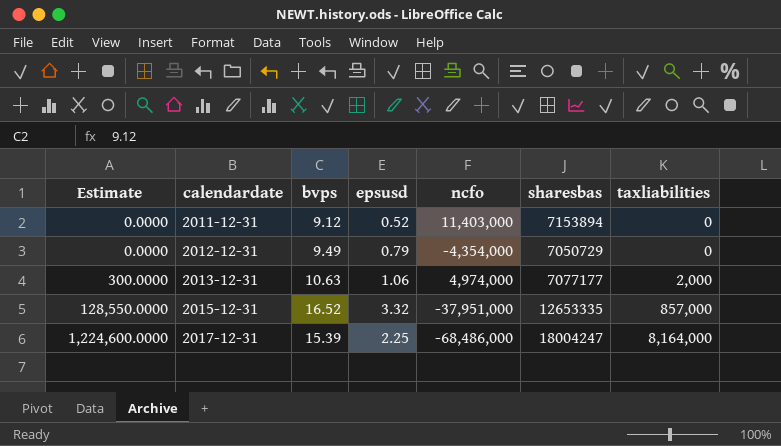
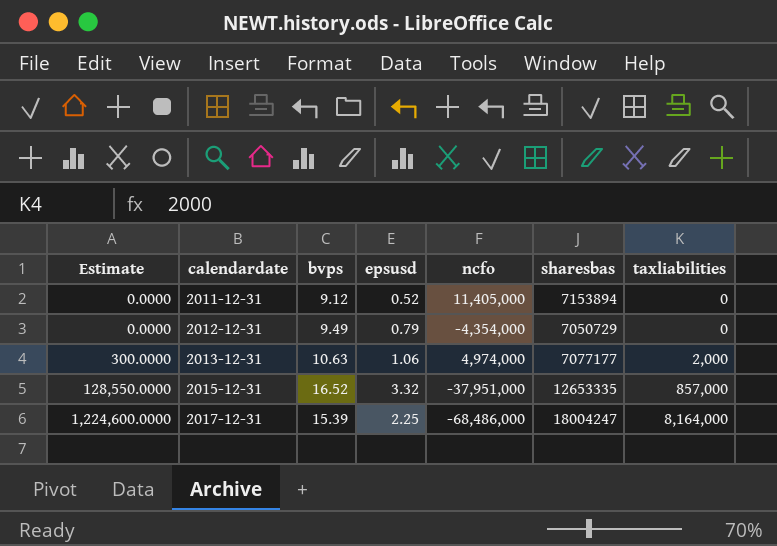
2011-12-31 | ncfo: 11,403,000 -> 11,405,000

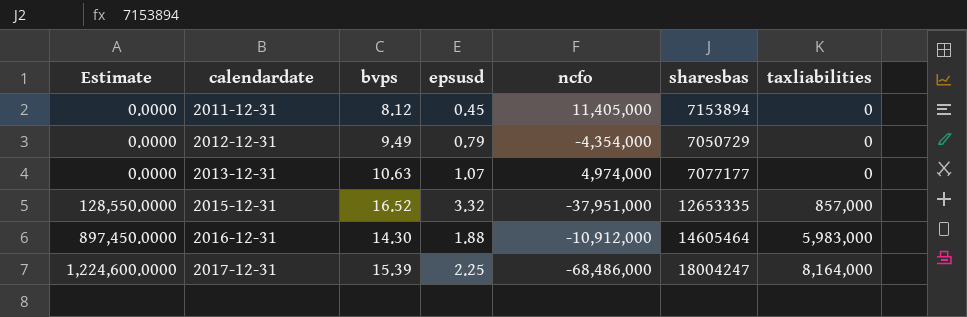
2011-12-31 | bvps: 9.12 -> 8.12
2011-12-31 | epsusd: 0.52 -> 0.45
2013-12-31 | Estimate: 300.0000 -> 0.0000
2013-12-31 | epsusd: 1.06 -> 1.07
2013-12-31 | taxliabilities: 2,000 -> 0
row 2016-12-31: none -> 897,450.0000 | 14.30 | 1.88 | -10,912,000 | 14605464 | 5,983,000

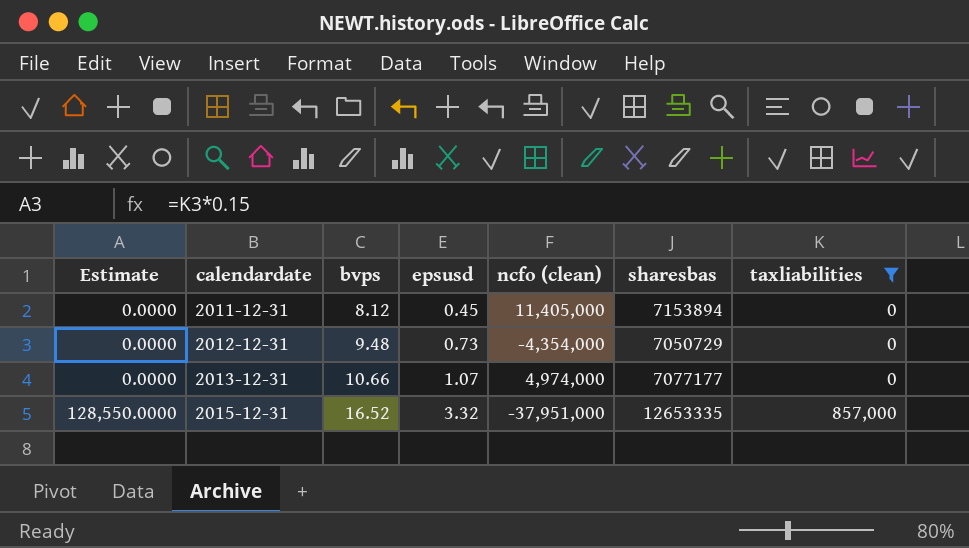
filter: none -> taxliabilities <= 857,000
column name: ncfo -> ncfo (clean)
2012-12-31 | bvps: 9.49 -> 9.48
2012-12-31 | epsusd: 0.79 -> 0.73
2013-12-31 | bvps: 10.63 -> 10.66

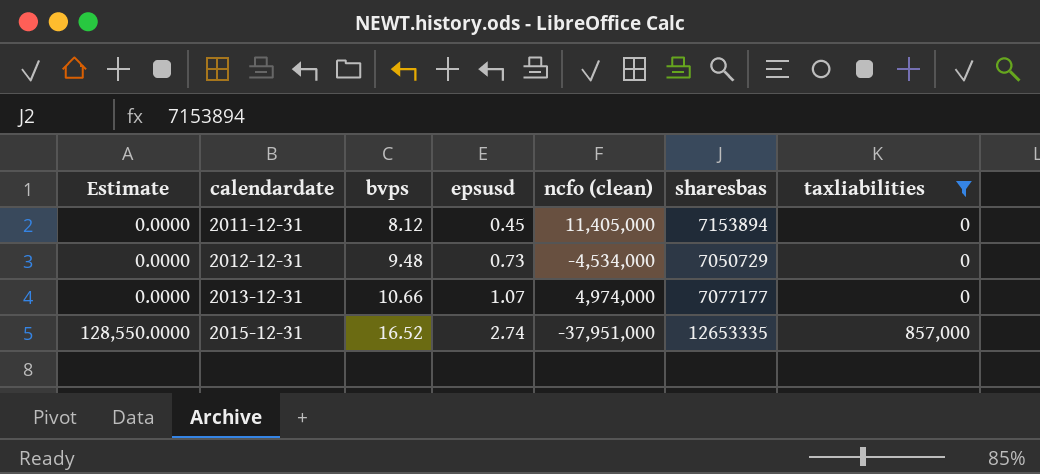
2012-12-31 | ncfo (clean): -4,354,000 -> -4,534,000
2015-12-31 | epsusd: 3.32 -> 2.74

